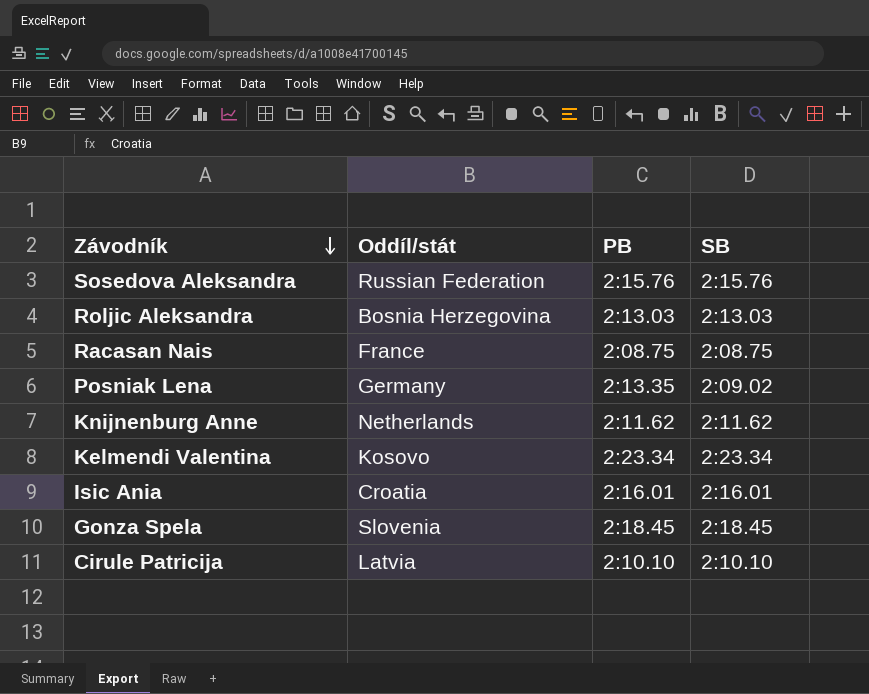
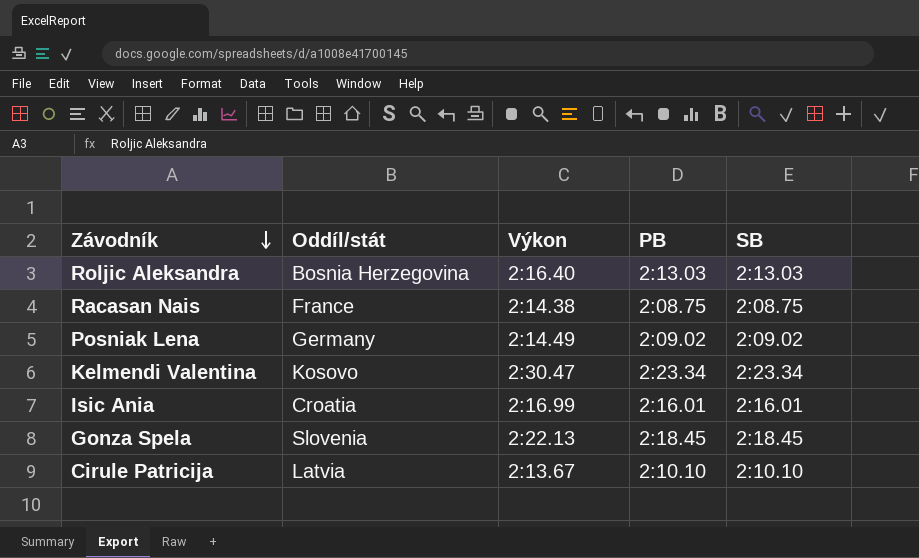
column Výkon | position: none -> 3
row Sosedova Aleksandra: Russian Federation | 2:15.76 | 2:15.76 -> none
row Knijnenburg Anne: Netherlands | 2:11.62 | 2:11.62 -> none
Posniak Lena | PB: 2:13.35 -> 2:09.02

